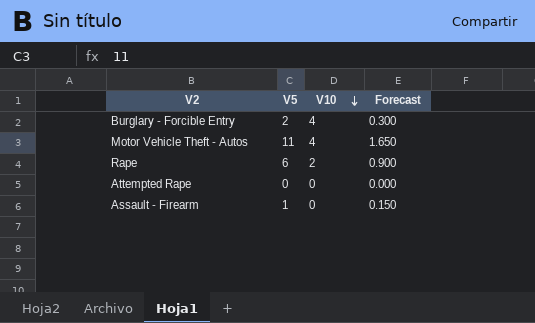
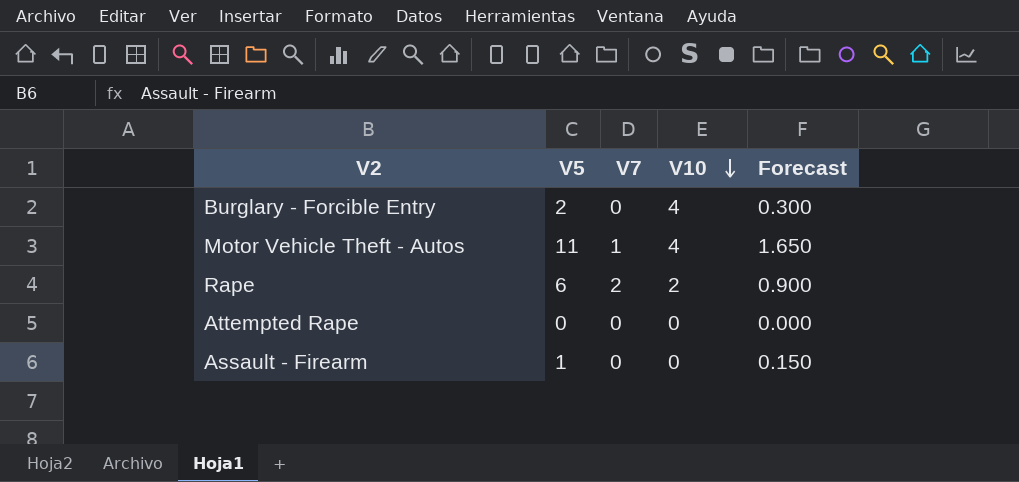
column V7 | position: none -> 3

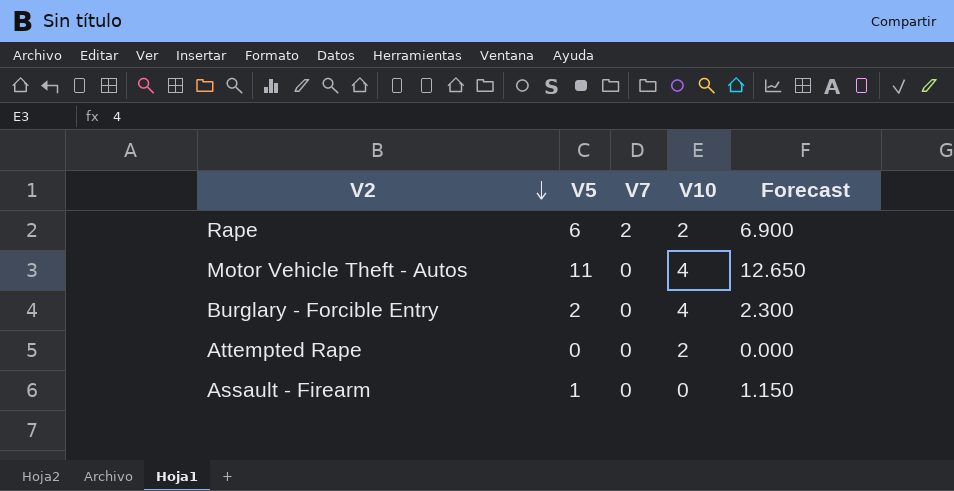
row order: V10 descending -> V2 descending
column Forecast | formula: [V5] * 0.15 -> [V5] * 1.15
Motor Vehicle Theft - Autos | V7: 1 -> 0
Attempted Rape | V10: 0 -> 2

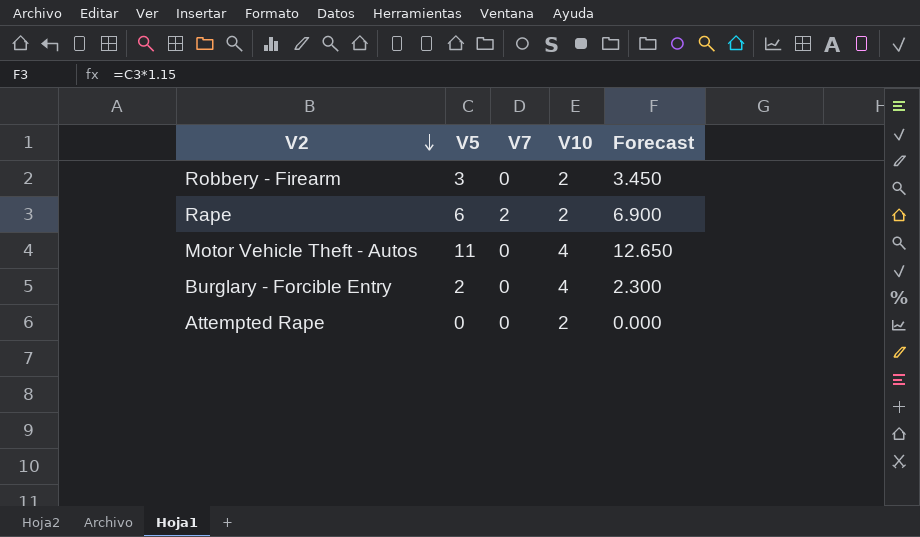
row Assault - Firearm: 1 | 0 | 0 | 1.150 -> none
row Robbery - Firearm: none -> 3 | 0 | 2 | 3.450

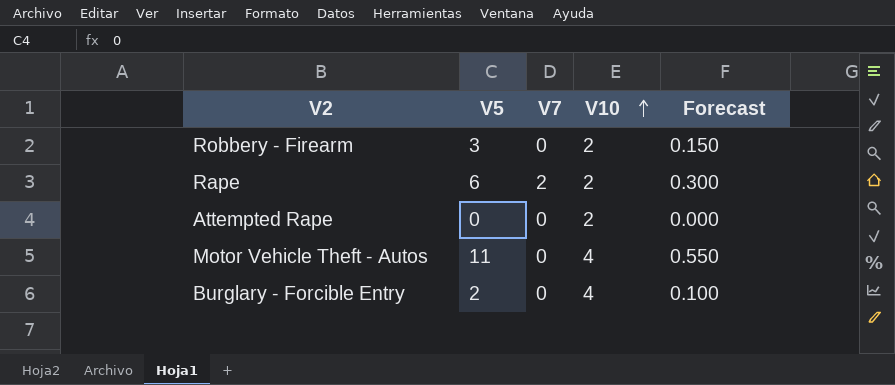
row order: V2 descending -> V10 ascending
column Forecast | formula: [V5] * 1.15 -> [V5] * 0.05

